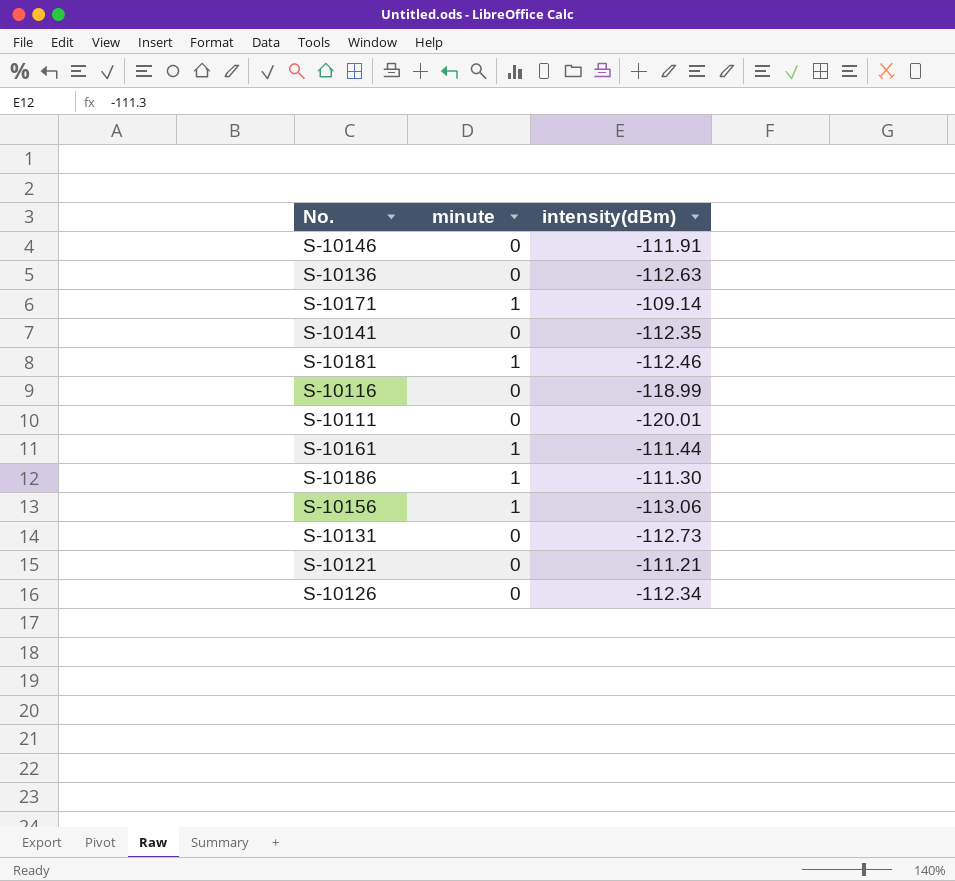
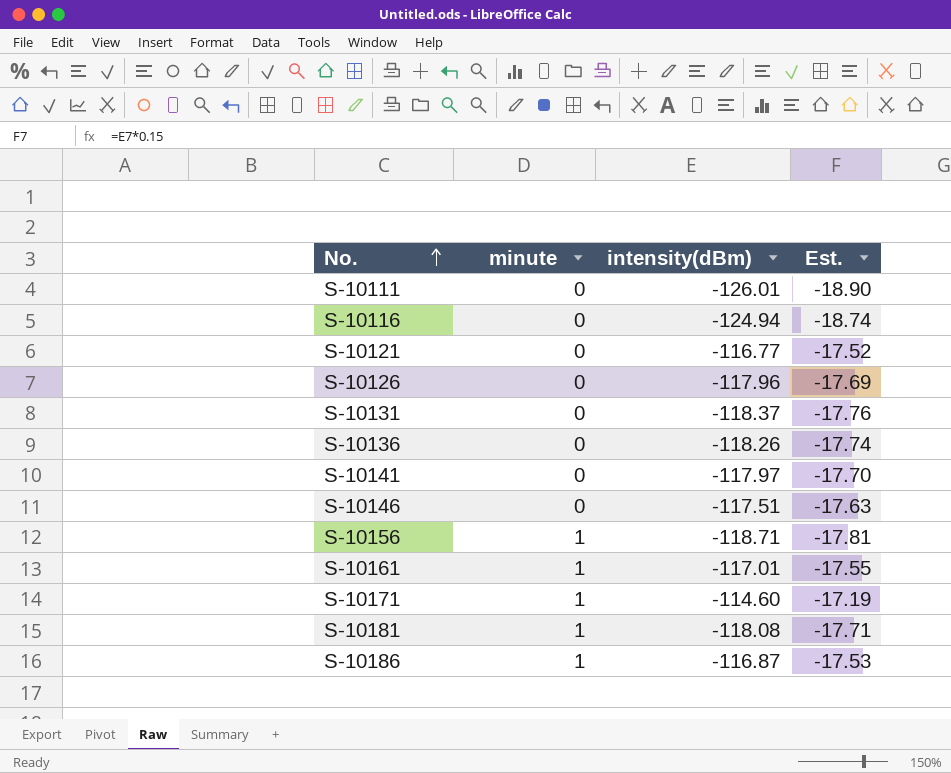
row order: none -> No. ascending
column Est. | formula: none -> [intensity(dBm)] * 0.15
S-10111 | intensity(dBm): -120.01 -> -126.01
S-10116 | intensity(dBm): -118.99 -> -124.94
S-10121 | intensity(dBm): -111.21 -> -116.77
S-10126 | intensity(dBm): -112.34 -> -117.96
S-10131 | intensity(dBm): -112.73 -> -118.37
S-10136 | intensity(dBm): -112.63 -> -118.26
S-10141 | intensity(dBm): -112.35 -> -117.97
S-10146 | intensity(dBm): -111.91 -> -117.51
S-10156 | intensity(dBm): -113.06 -> -118.71
S-10161 | intensity(dBm): -111.44 -> -117.01
S-10171 | intensity(dBm): -109.14 -> -114.60
S-10181 | intensity(dBm): -112.46 -> -118.08
S-10186 | intensity(dBm): -111.30 -> -116.87

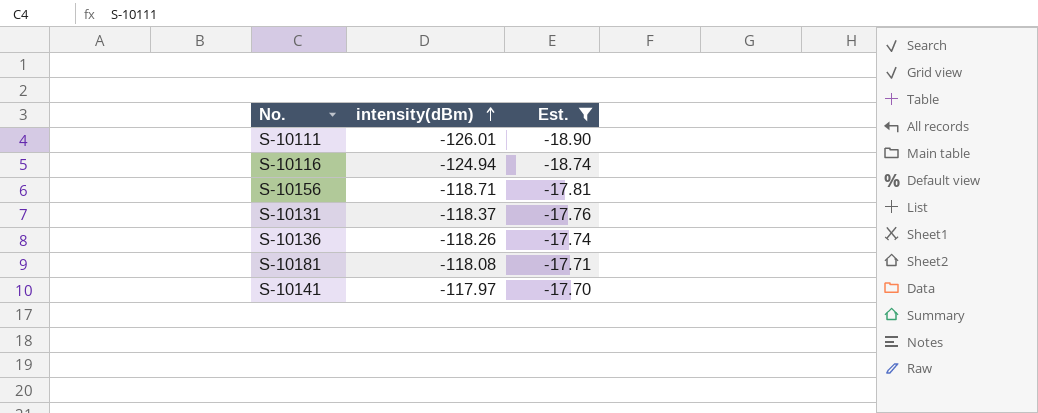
filter: none -> Est. <= -17.70
row order: No. ascending -> intensity(dBm) ascending
column minute | position: 2 -> none

